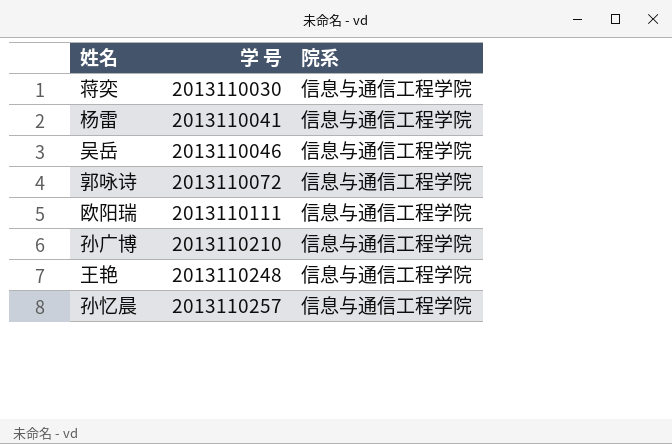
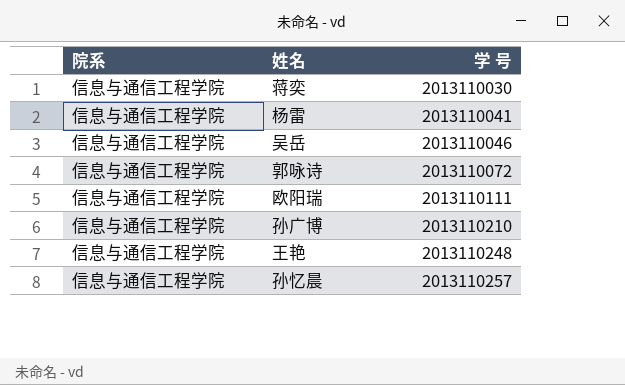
column 院系 | position: 3 -> 1

